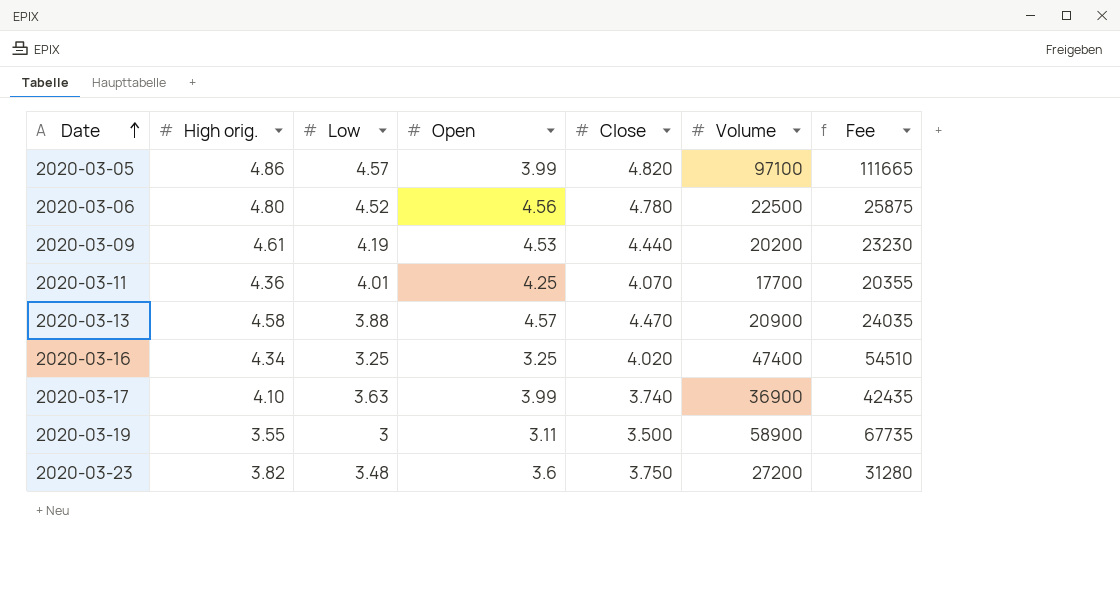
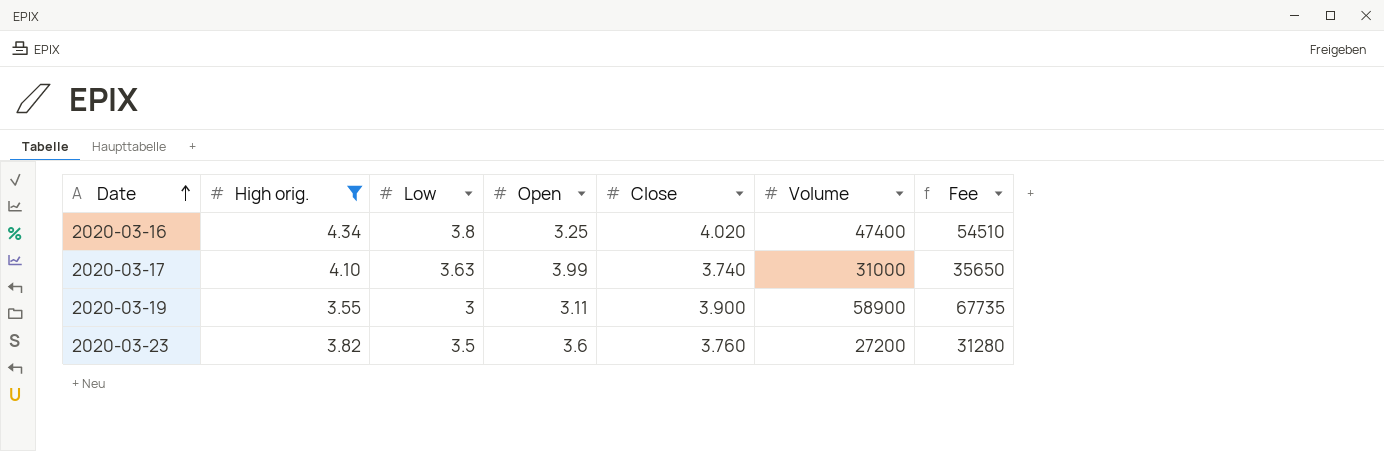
filter: none -> High orig. <= 4.34
2020-03-16 | Low: 3.25 -> 3.8
2020-03-17 | Volume: 36900 -> 31000
2020-03-17 | Fee: 42435 -> 35650
2020-03-19 | Close: 3.500 -> 3.900
2020-03-23 | Low: 3.48 -> 3.5
2020-03-23 | Close: 3.750 -> 3.760

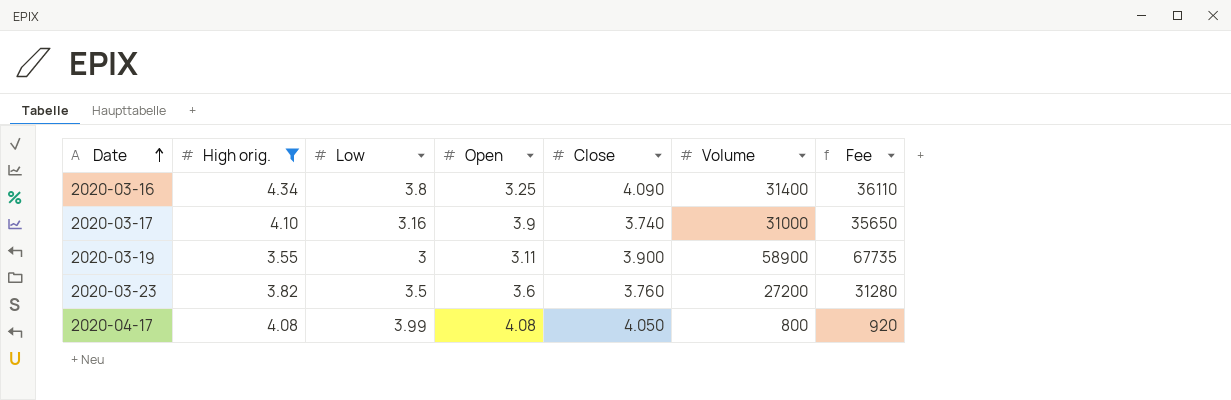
2020-03-16 | Close: 4.020 -> 4.090
2020-03-16 | Volume: 47400 -> 31400
2020-03-16 | Fee: 54510 -> 36110
2020-03-17 | Low: 3.63 -> 3.16
2020-03-17 | Open: 3.99 -> 3.9
row 2020-04-17: none -> 4.08 | 3.99 | 4.08 | 4.050 | 800 | 920

